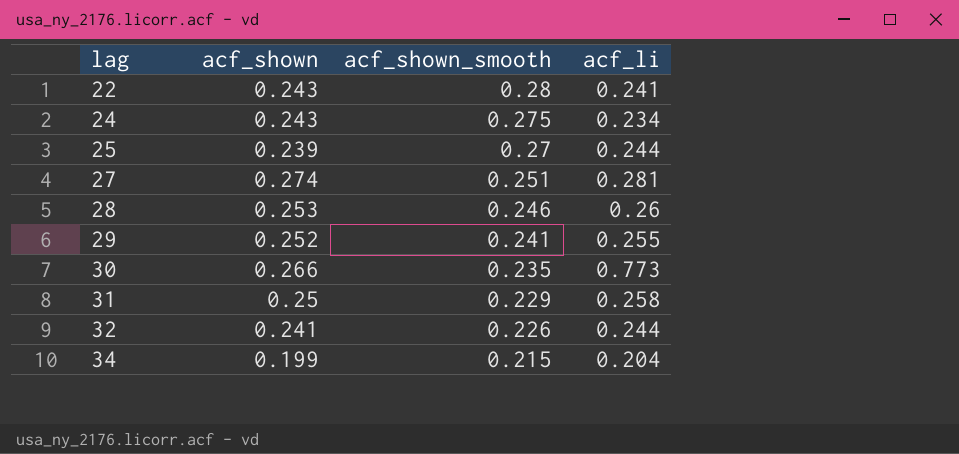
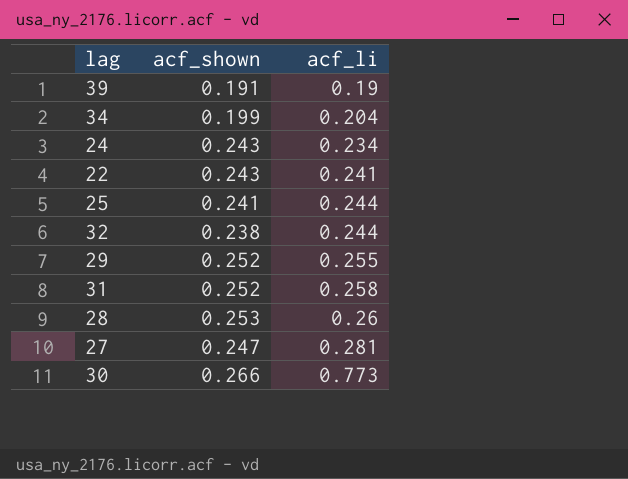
row order: lag ascending -> acf_li ascending
column acf_shown_smooth | position: 3 -> none
row 39: none -> 0.191 | 0.19
25 | acf_shown: 0.239 -> 0.241
32 | acf_shown: 0.241 -> 0.238
31 | acf_shown: 0.25 -> 0.252
27 | acf_shown: 0.274 -> 0.247

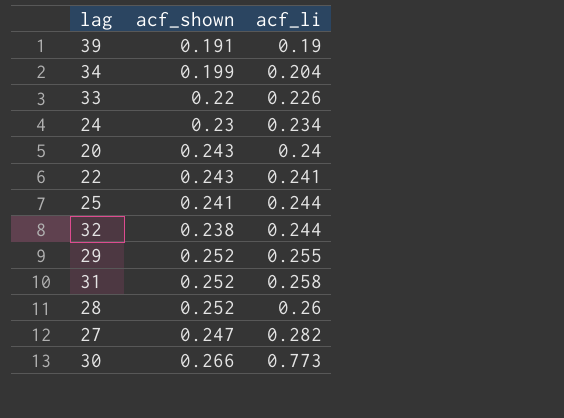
row 33: none -> 0.22 | 0.226
24 | acf_shown: 0.243 -> 0.23
row 20: none -> 0.243 | 0.24
28 | acf_shown: 0.253 -> 0.252
27 | acf_li: 0.281 -> 0.282

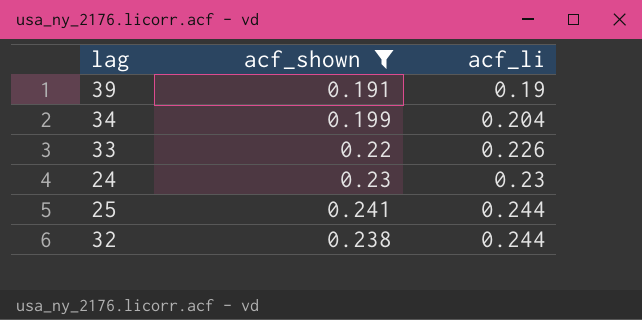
filter: none -> acf_shown <= 0.241
24 | acf_li: 0.234 -> 0.23

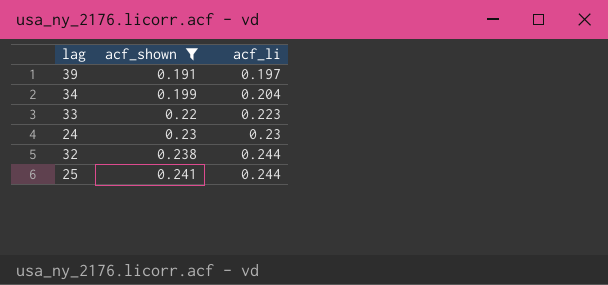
row order: acf_li ascending -> acf_shown ascending
39 | acf_li: 0.19 -> 0.197
33 | acf_li: 0.226 -> 0.223

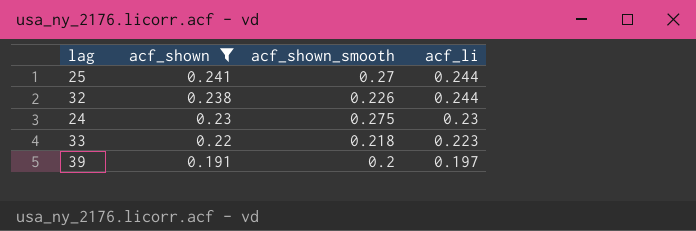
row order: acf_shown ascending -> acf_shown descending
column acf_shown_smooth | position: none -> 3
row 34: 0.199 | 0.204 -> none

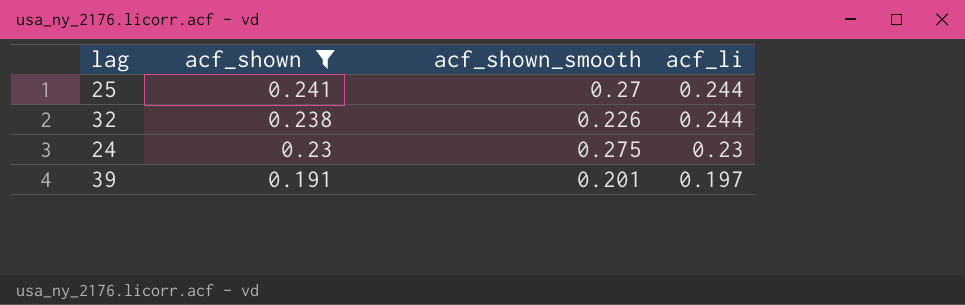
row 33: 0.22 | 0.218 | 0.223 -> none
39 | acf_shown_smooth: 0.2 -> 0.201

